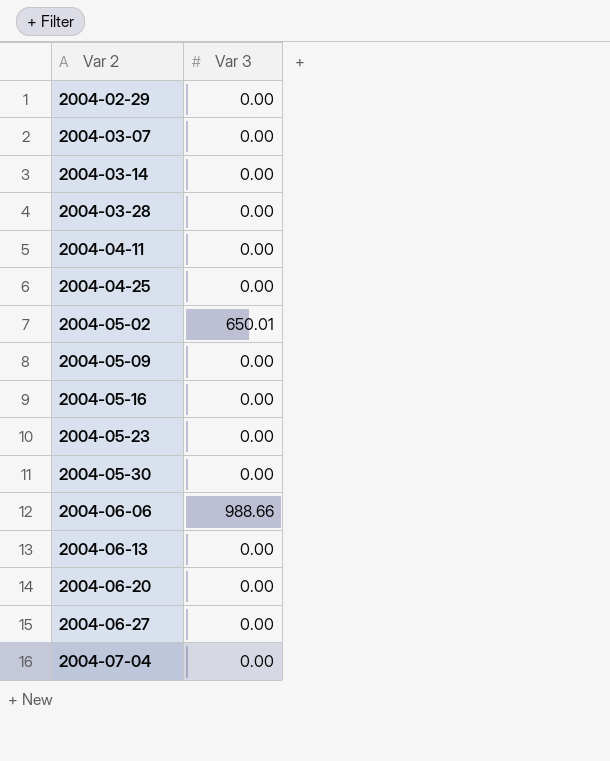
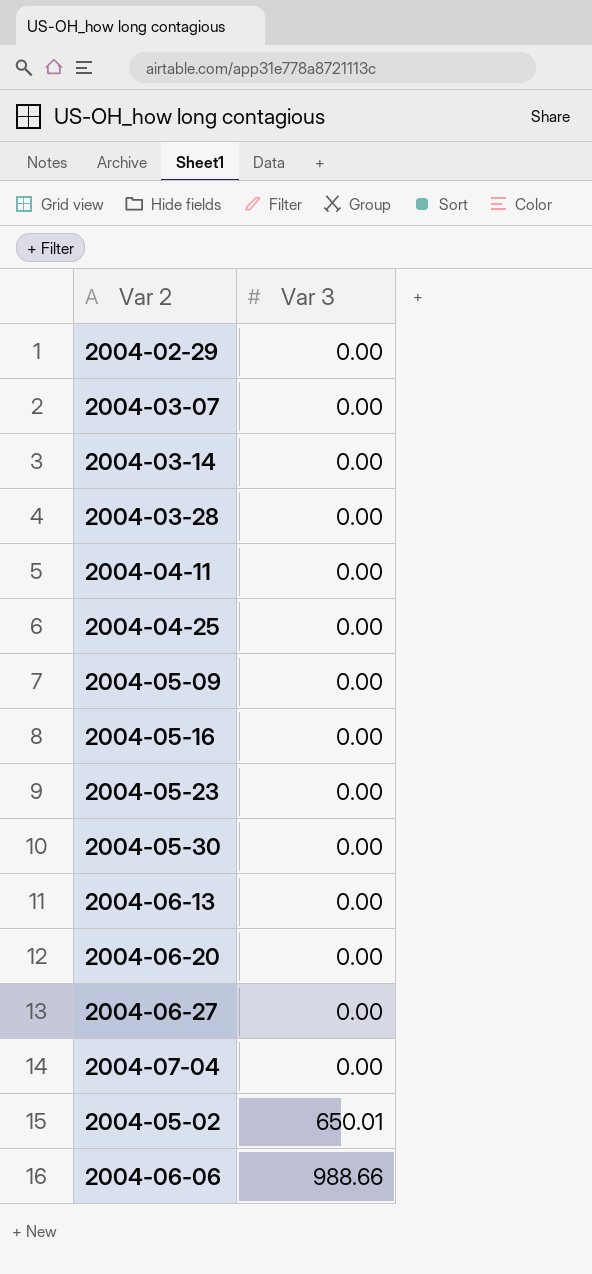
row order: Var 2 ascending -> Var 3 ascending

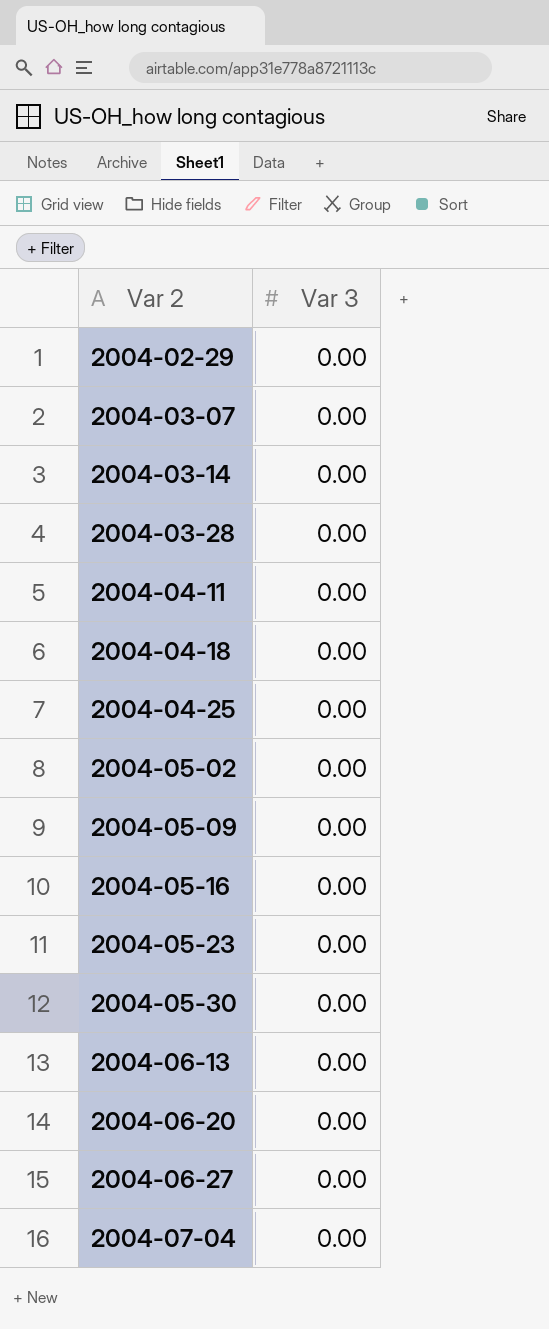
row order: Var 3 ascending -> Var 2 ascending
row 2004-06-06: 988.66 -> none
row 2004-04-18: none -> 0.00
2004-05-02 | Var 3: 650.01 -> 0.00

